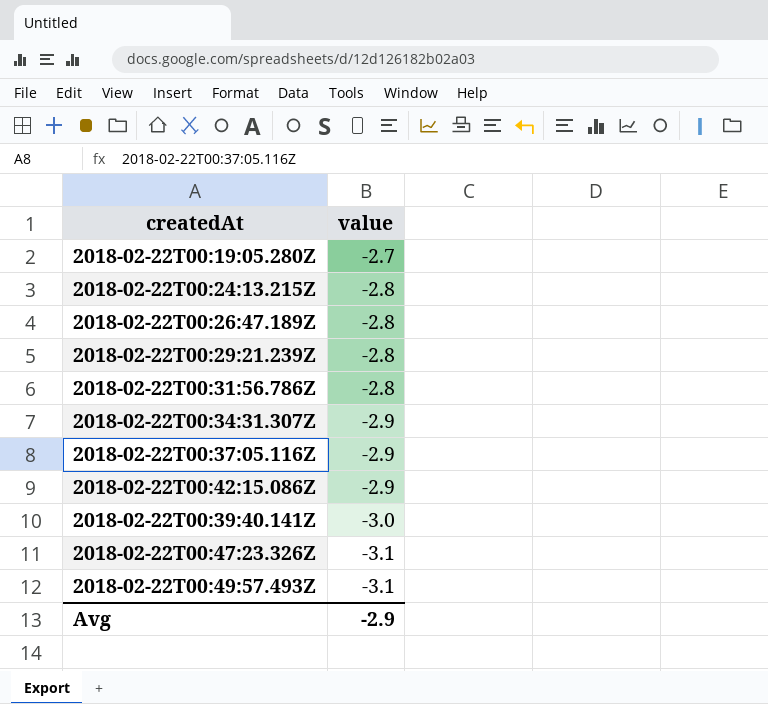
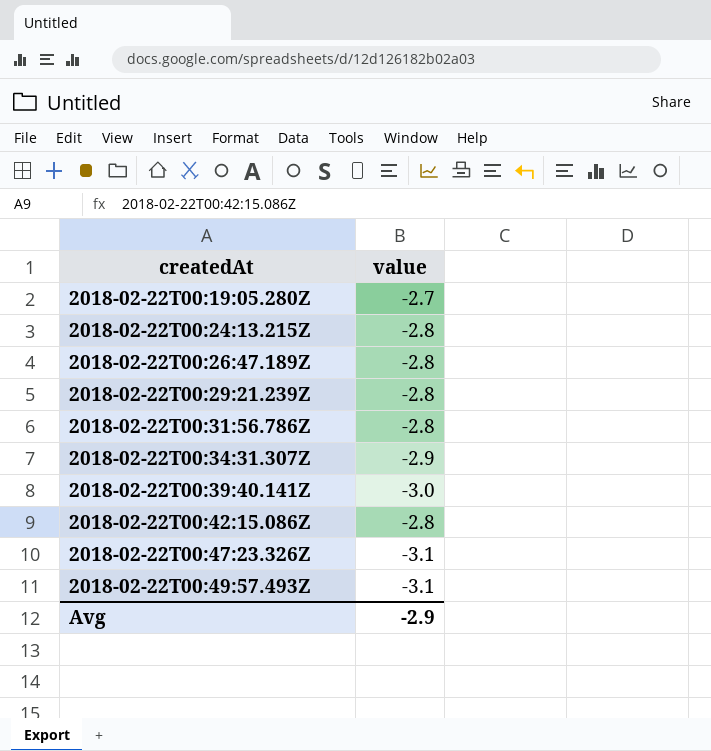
row order: value descending -> createdAt ascending
row 2018-02-22T00:37:05.116Z: -2.9 -> none
2018-02-22T00:42:15.086Z | value: -2.9 -> -2.8

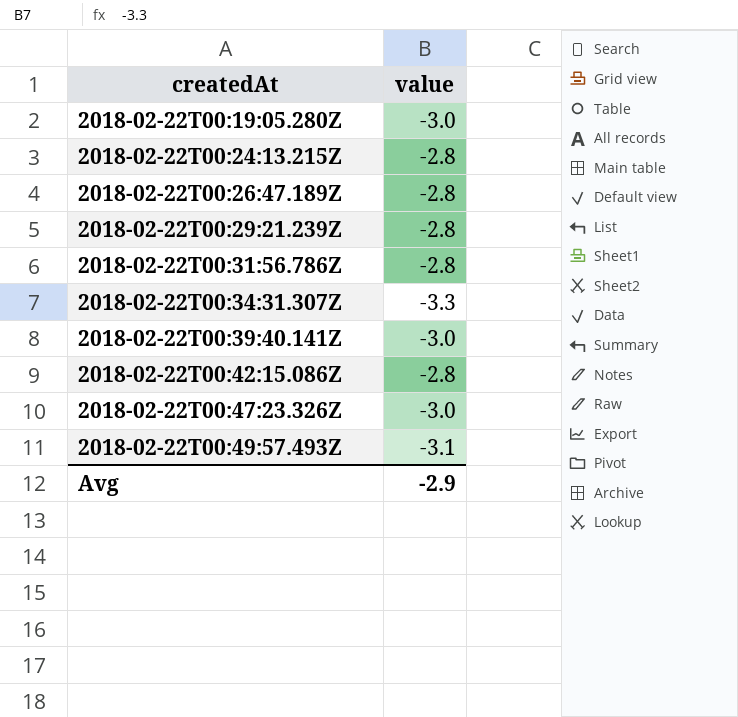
2018-02-22T00:19:05.280Z | value: -2.7 -> -3.0
2018-02-22T00:34:31.307Z | value: -2.9 -> -3.3
2018-02-22T00:47:23.326Z | value: -3.1 -> -3.0

